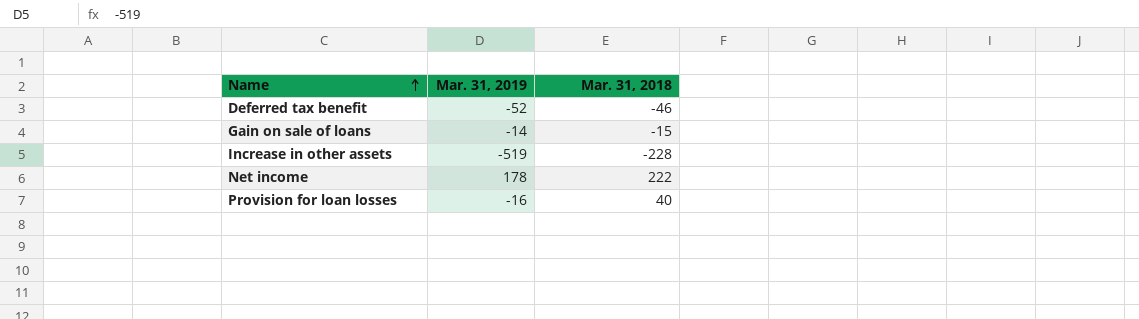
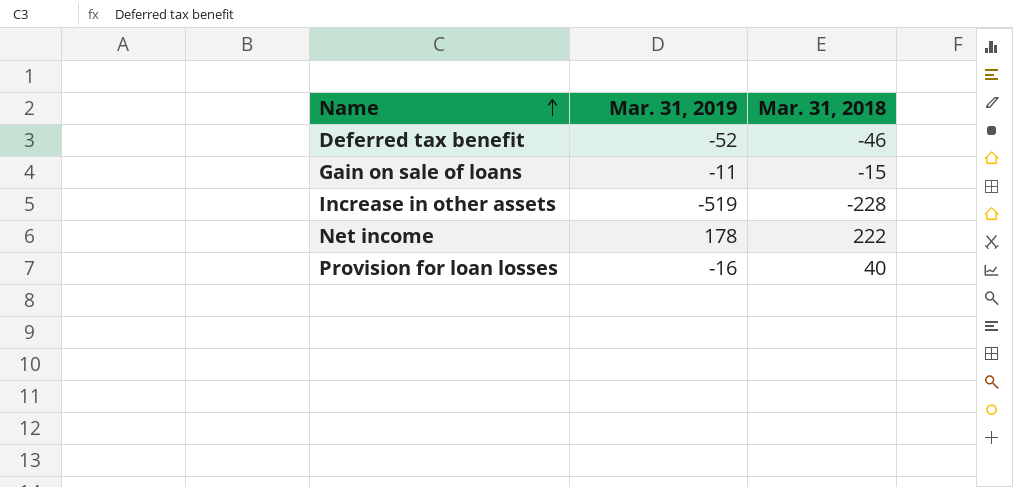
Gain on sale of loans | Mar. 31, 2019: -14 -> -11

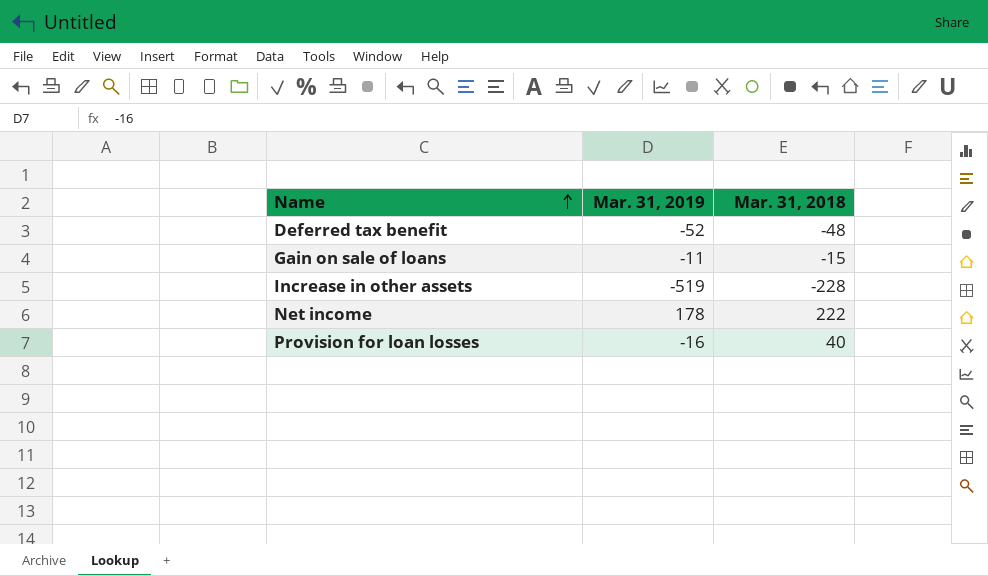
Deferred tax benefit | Mar. 31, 2018: -46 -> -48

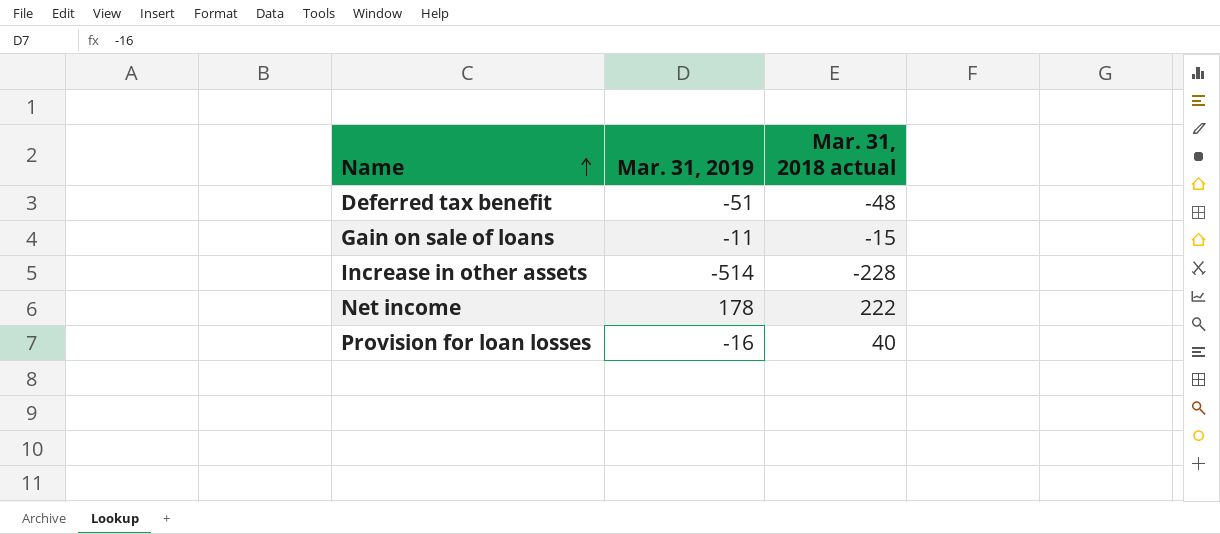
column name: Mar. 31, 2018 -> Mar. 31, 2018 actual
Deferred tax benefit | Mar. 31, 2019: -52 -> -51
Increase in other assets | Mar. 31, 2019: -519 -> -514

